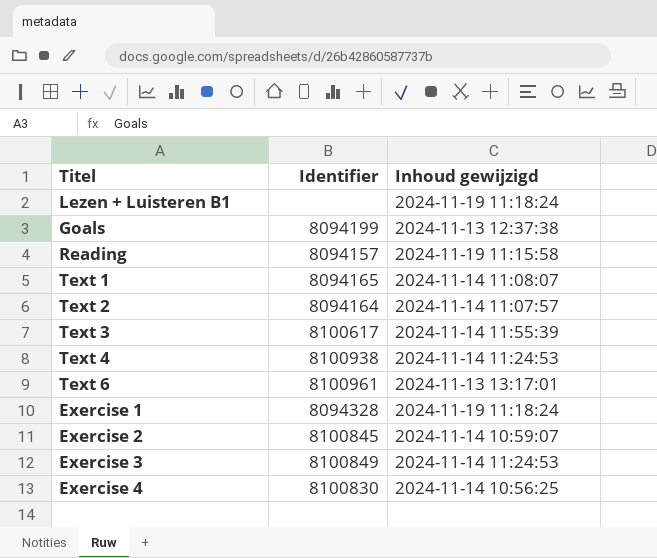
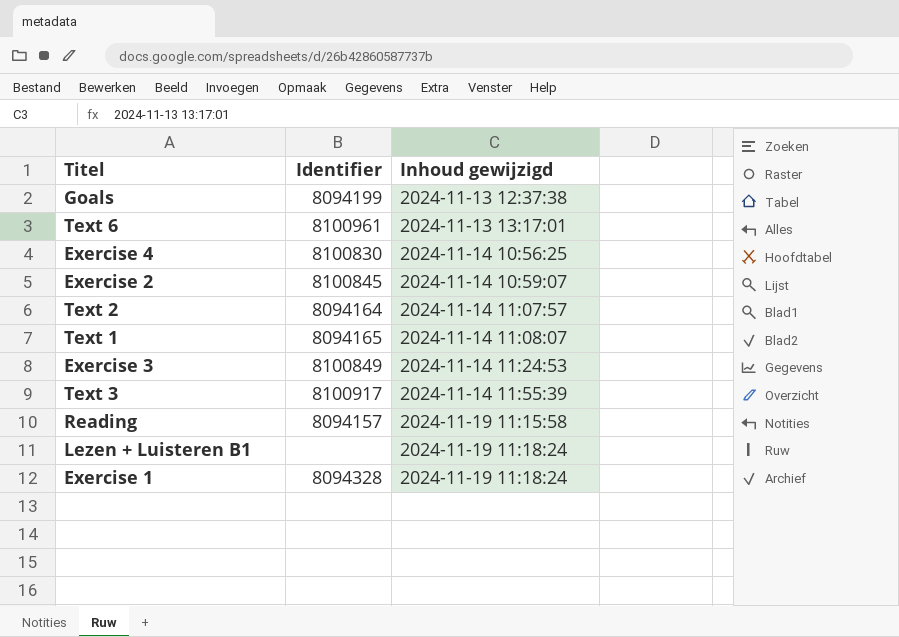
row order: none -> Inhoud gewijzigd ascending
row Text 4: 8100938 | 2024-11-14 11:24:53 -> none
Text 3 | Identifier: 8100617 -> 8100917

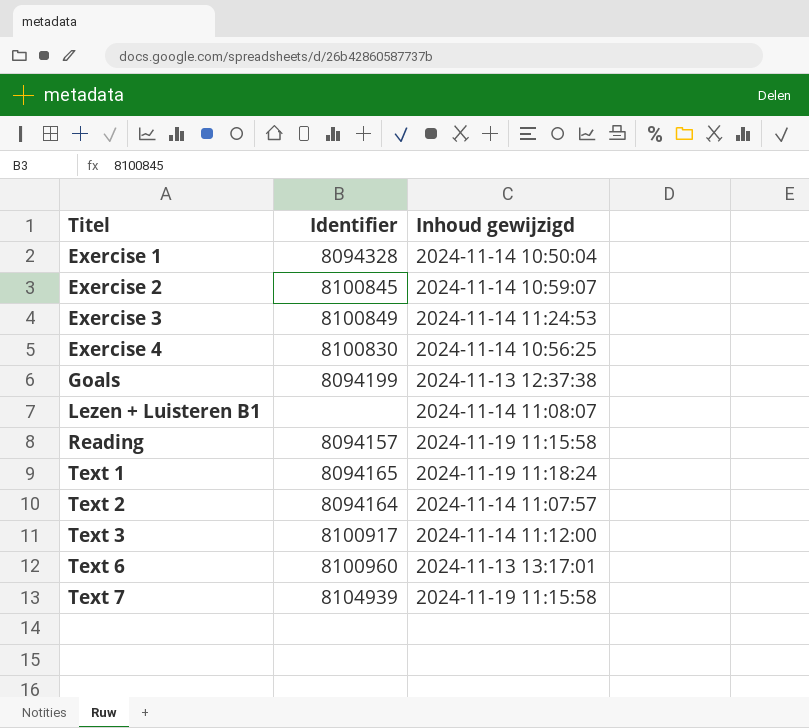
row order: Inhoud gewijzigd ascending -> Titel ascending
Exercise 1 | Inhoud gewijzigd: 2024-11-19 11:18:24 -> 2024-11-14 10:50:04
Lezen + Luisteren B1 | Inhoud gewijzigd: 2024-11-19 11:18:24 -> 2024-11-14 11:08:07
Text 1 | Inhoud gewijzigd: 2024-11-14 11:08:07 -> 2024-11-19 11:18:24
Text 3 | Inhoud gewijzigd: 2024-11-14 11:55:39 -> 2024-11-14 11:12:00
Text 6 | Identifier: 8100961 -> 8100960
row Text 7: none -> 8104939 | 2024-11-19 11:15:58

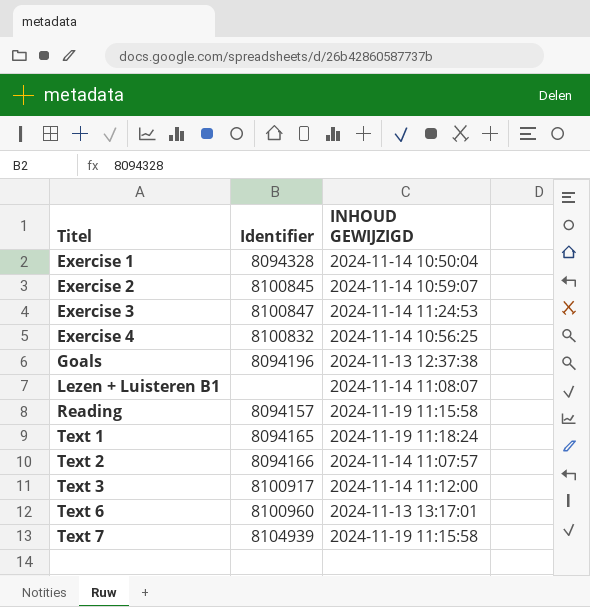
column name: Inhoud gewijzigd -> INHOUD GEWIJZIGD
Exercise 3 | Identifier: 8100849 -> 8100847
Exercise 4 | Identifier: 8100830 -> 8100832
Goals | Identifier: 8094199 -> 8094196
Text 2 | Identifier: 8094164 -> 8094166

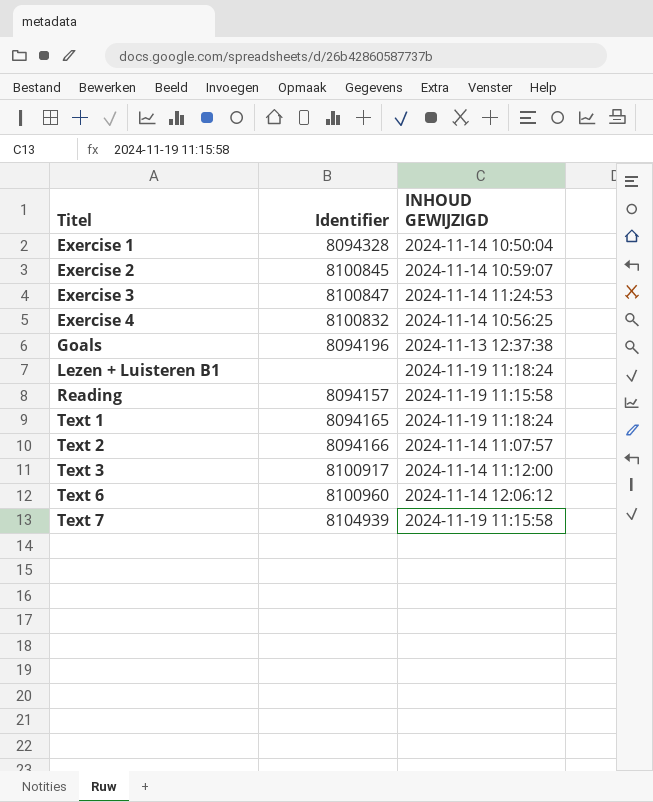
Lezen + Luisteren B1 | INHOUD GEWIJZIGD: 2024-11-14 11:08:07 -> 2024-11-19 11:18:24
Text 6 | INHOUD GEWIJZIGD: 2024-11-13 13:17:01 -> 2024-11-14 12:06:12

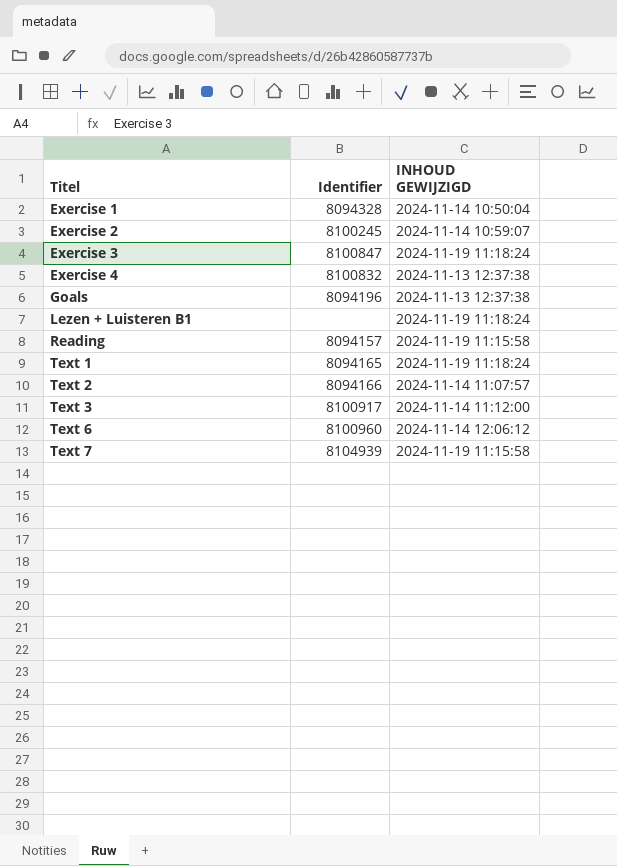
Exercise 2 | Identifier: 8100845 -> 8100245
Exercise 3 | INHOUD GEWIJZIGD: 2024-11-14 11:24:53 -> 2024-11-19 11:18:24
Exercise 4 | INHOUD GEWIJZIGD: 2024-11-14 10:56:25 -> 2024-11-13 12:37:38

